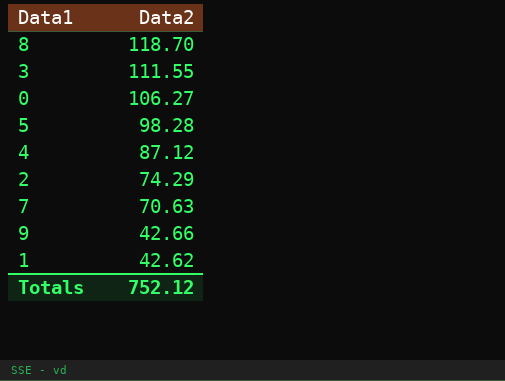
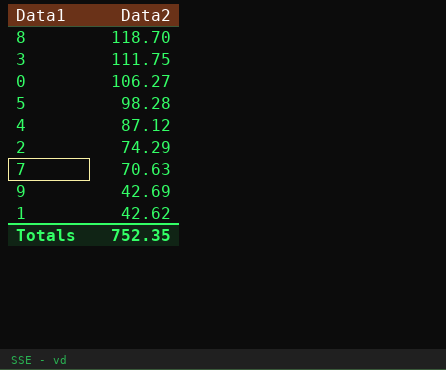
3 | Data2: 111.55 -> 111.75
9 | Data2: 42.66 -> 42.69
Totals | Data2: 752.12 -> 752.35

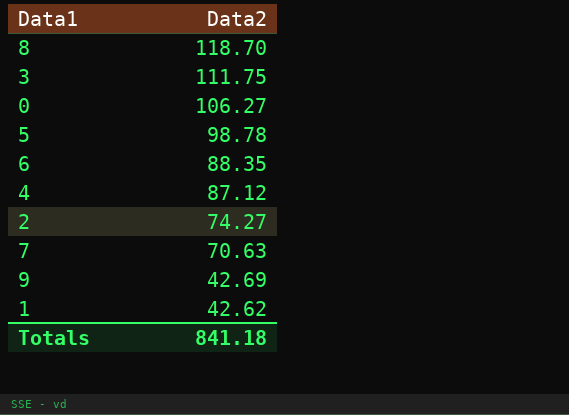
5 | Data2: 98.28 -> 98.78
row 6: none -> 88.35
2 | Data2: 74.29 -> 74.27
Totals | Data2: 752.35 -> 841.18

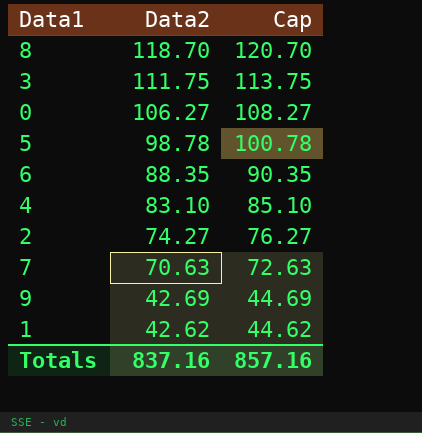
column Cap | formula: none -> [Data2] + 2
4 | Data2: 87.12 -> 83.10
Totals | Data2: 841.18 -> 837.16

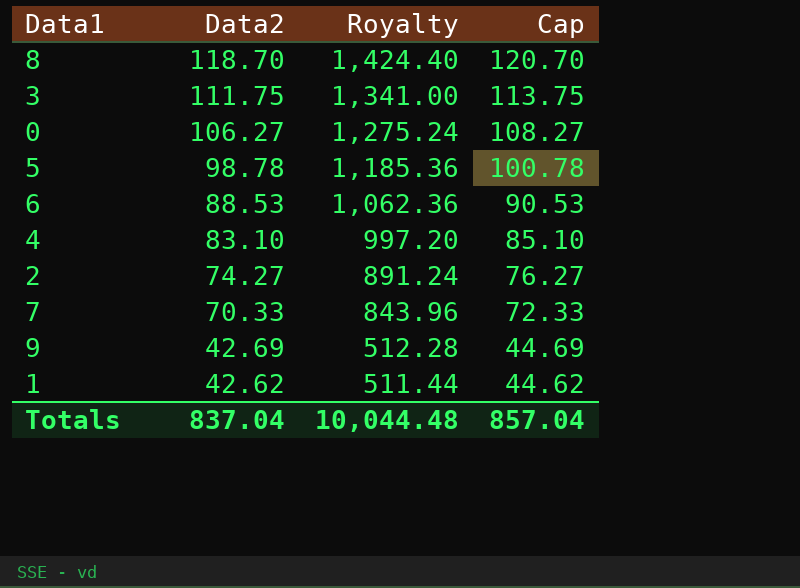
column Royalty | formula: none -> [Data2] * 12
6 | Data2: 88.35 -> 88.53
6 | Cap: 90.35 -> 90.53
7 | Data2: 70.63 -> 70.33
7 | Cap: 72.63 -> 72.33
Totals | Data2: 837.16 -> 837.04
Totals | Cap: 857.16 -> 857.04

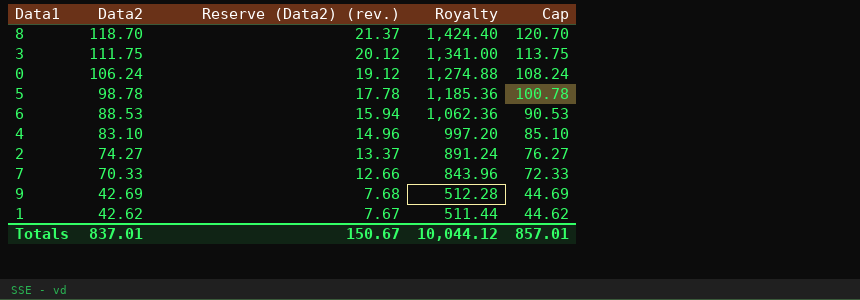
column Reserve (Data2) (rev.) | formula: none -> [Data2] * 0.18
0 | Data2: 106.27 -> 106.24
0 | Royalty: 1,275.24 -> 1,274.88
0 | Cap: 108.27 -> 108.24
Totals | Data2: 837.04 -> 837.01
Totals | Royalty: 10,044.48 -> 10,044.12
Totals | Cap: 857.04 -> 857.01

